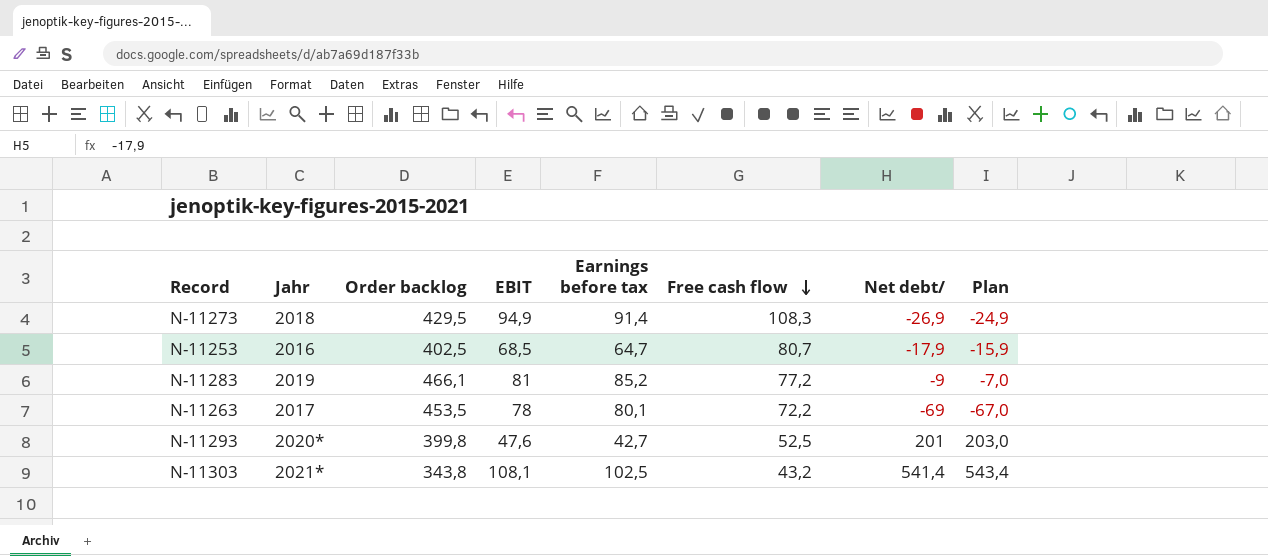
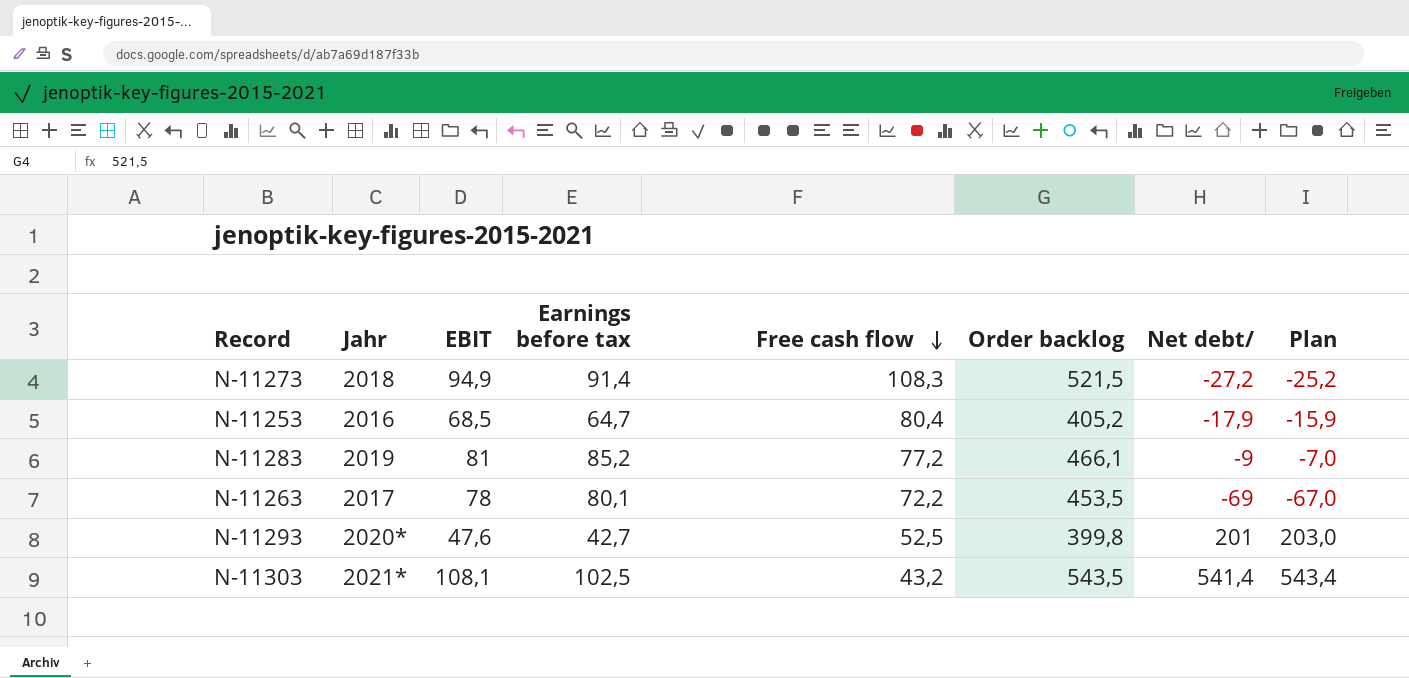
column Order backlog | position: 3 -> 6
N-11273 | Order backlog: 429,5 -> 521,5
N-11273 | Net debt/: -26,9 -> -27,2
N-11273 | Plan: -24,9 -> -25,2
N-11253 | Free cash flow: 80,7 -> 80,4
N-11253 | Order backlog: 402,5 -> 405,2
N-11303 | Order backlog: 343,8 -> 543,5

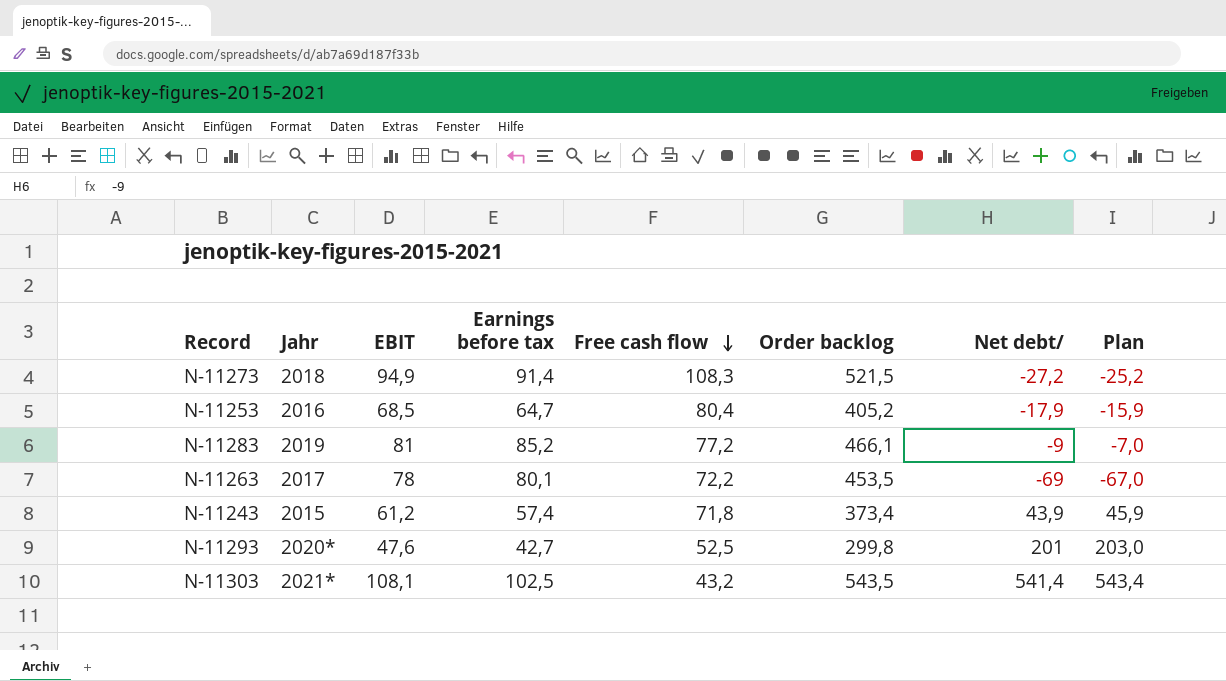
row N-11243: none -> 2015 | 61,2 | 57,4 | 71,8 | 373,4 | 43,9 | 45,9
N-11293 | Order backlog: 399,8 -> 299,8

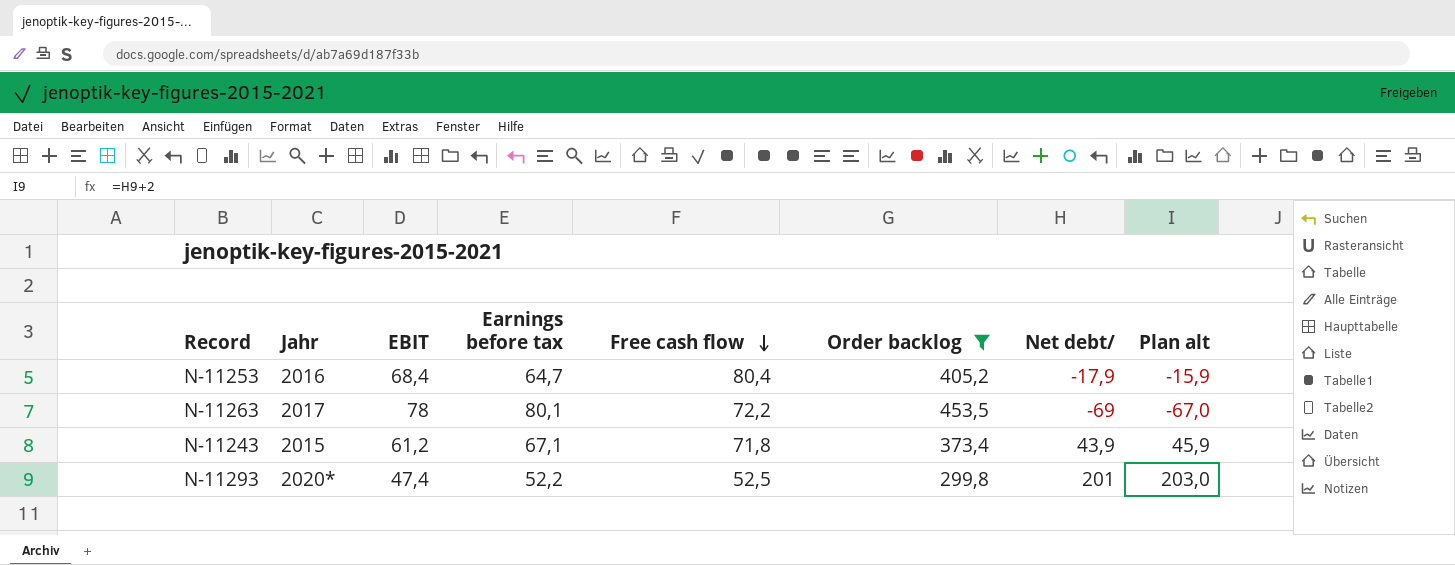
filter: none -> Order backlog <= 453,5
column name: Plan -> Plan alt
N-11253 | EBIT: 68,5 -> 68,4
N-11243 | Earnings before tax: 57,4 -> 67,1
N-11293 | EBIT: 47,6 -> 47,4
N-11293 | Earnings before tax: 42,7 -> 52,2

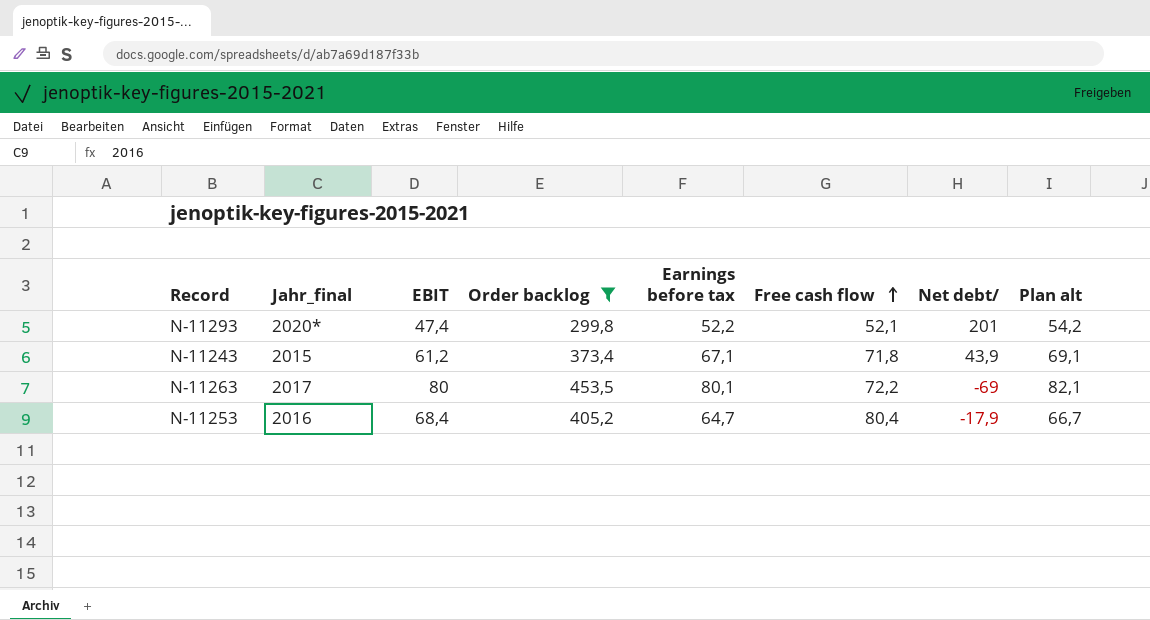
row order: Free cash flow descending -> Free cash flow ascending
column name: Jahr -> Jahr_final
column Order backlog | position: 6 -> 4
column Plan alt | formula: [Net debt/] + 2 -> [Earnings before tax] + 2
N-11293 | Free cash flow: 52,5 -> 52,1
N-11263 | EBIT: 78 -> 80

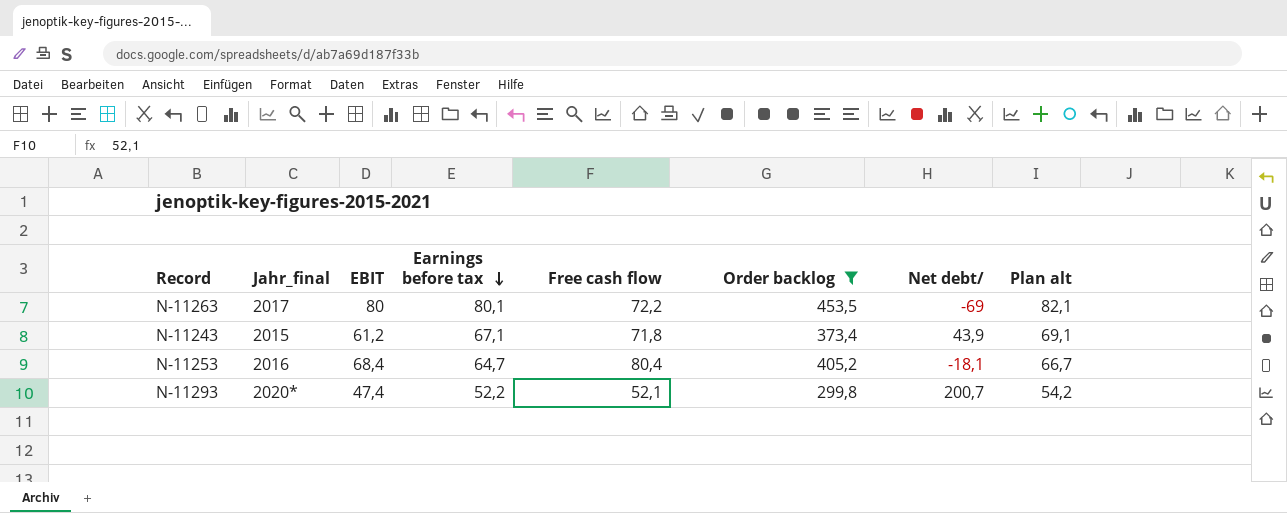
row order: Free cash flow ascending -> Earnings before tax descending
column Order backlog | position: 4 -> 6
N-11253 | Net debt/: -17,9 -> -18,1
N-11293 | Net debt/: 201 -> 200,7

